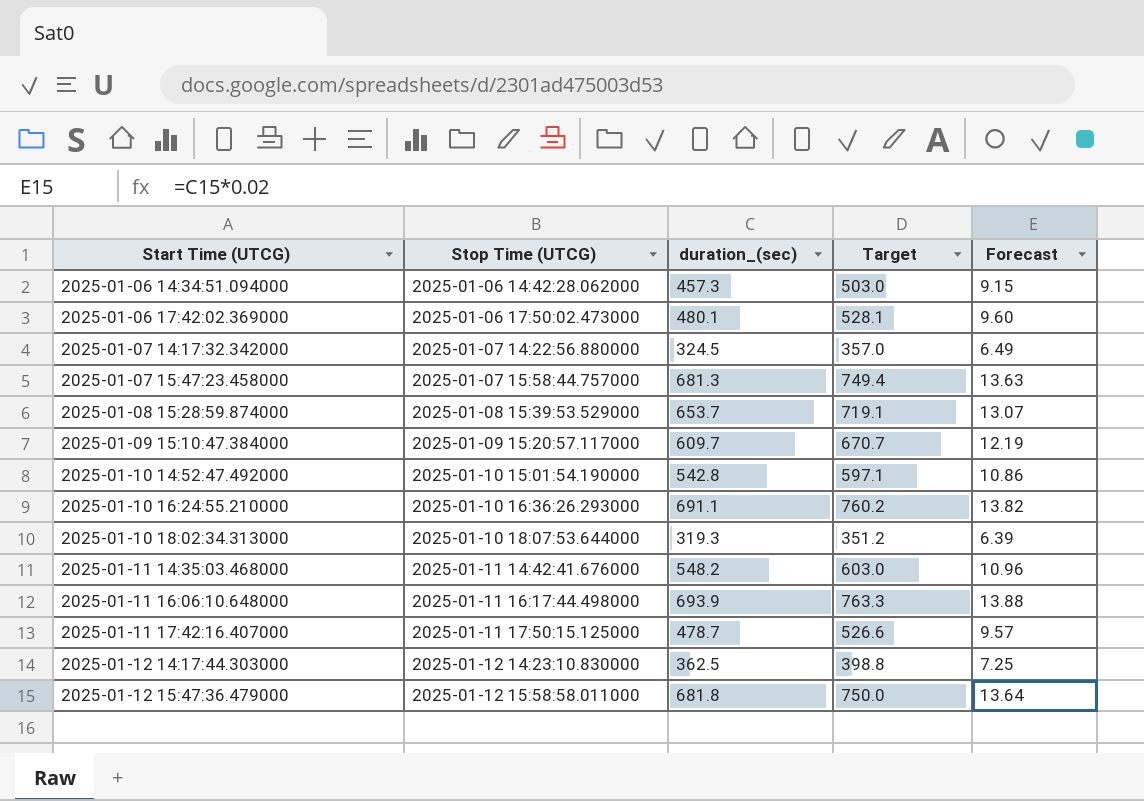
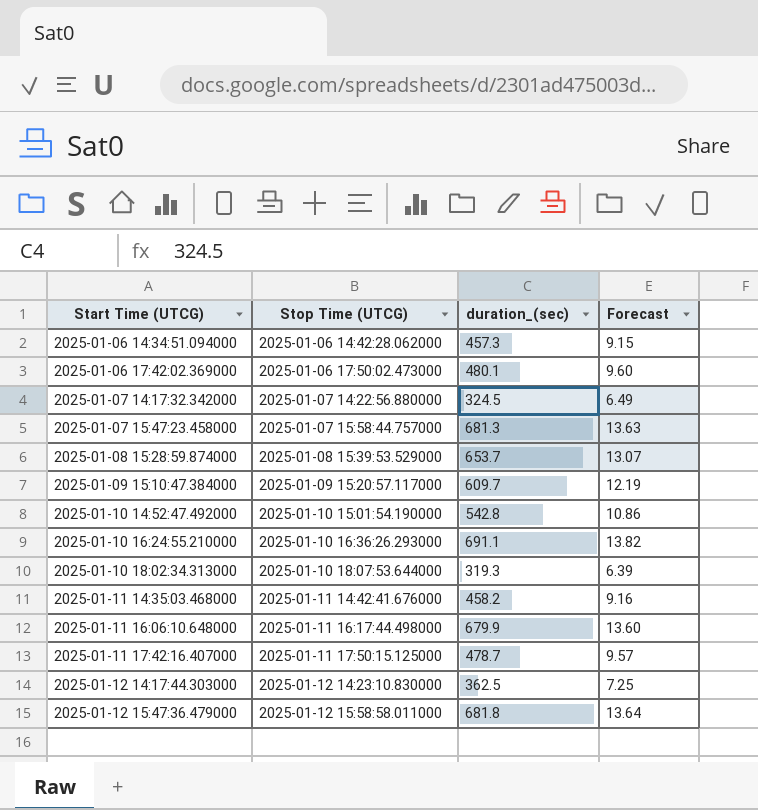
column Target | formula: [duration_(sec)] * 1.1 -> none
2025-01-11 14:35:03.468000 | duration_(sec): 548.2 -> 458.2
2025-01-11 14:35:03.468000 | Forecast: 10.96 -> 9.16
2025-01-11 16:06:10.648000 | duration_(sec): 693.9 -> 679.9
2025-01-11 16:06:10.648000 | Forecast: 13.88 -> 13.60

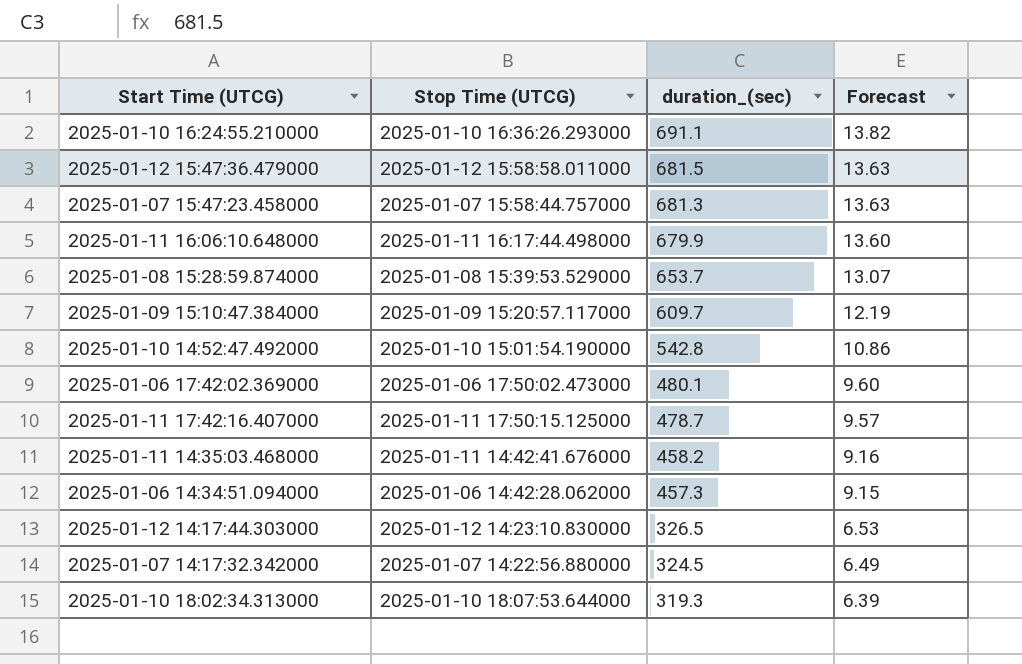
row order: Start Time (UTCG) ascending -> duration_(sec) descending
2025-01-12 15:47:36.479000 | duration_(sec): 681.8 -> 681.5
2025-01-12 15:47:36.479000 | Forecast: 13.64 -> 13.63
2025-01-12 14:17:44.303000 | duration_(sec): 362.5 -> 326.5
2025-01-12 14:17:44.303000 | Forecast: 7.25 -> 6.53

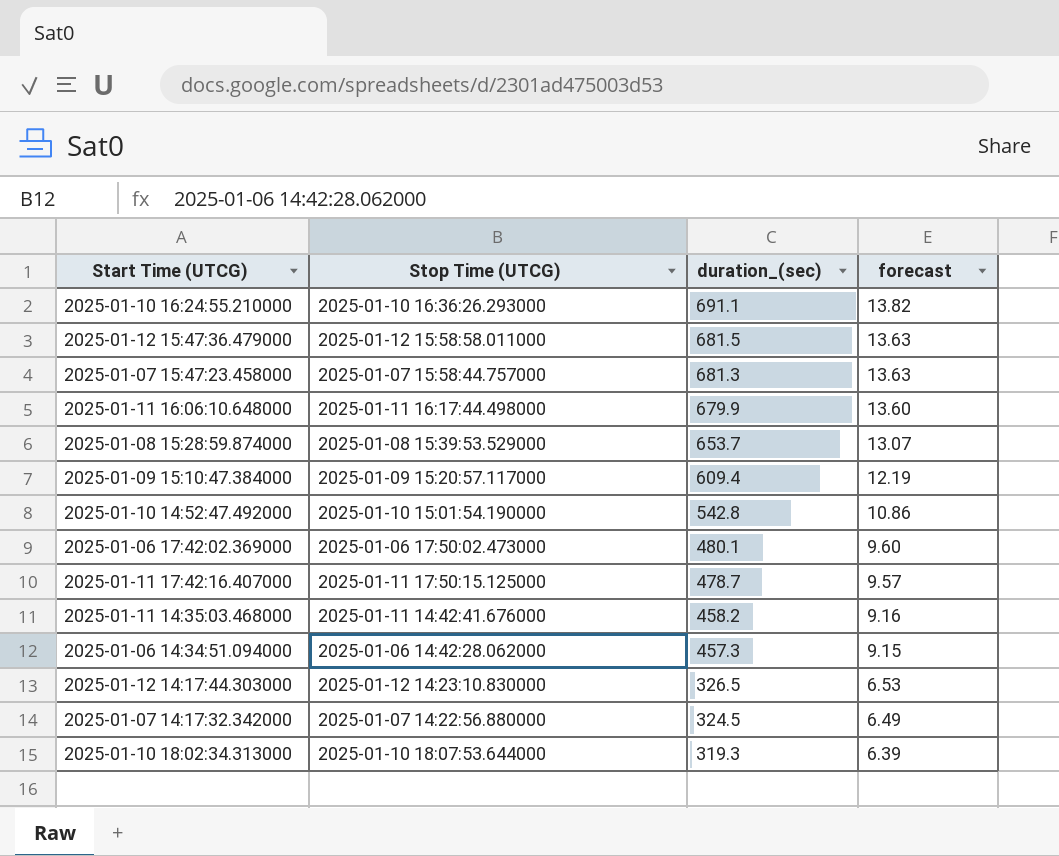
column name: Forecast -> forecast
2025-01-09 15:10:47.384000 | duration_(sec): 609.7 -> 609.4

